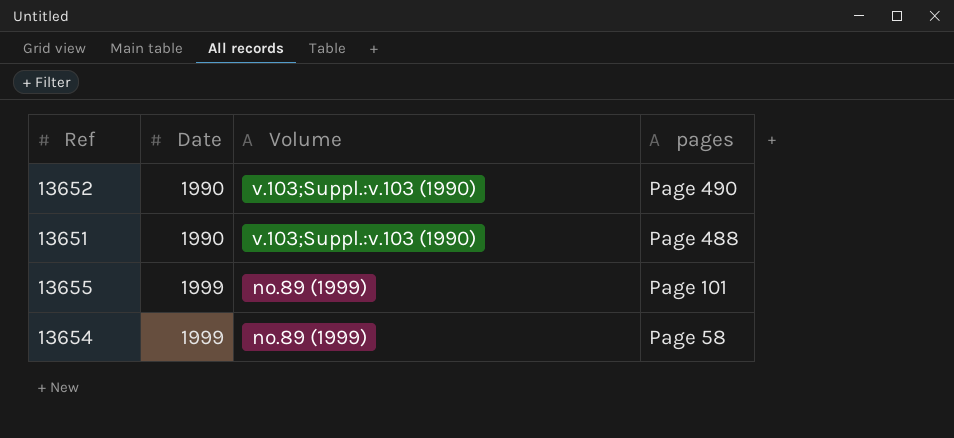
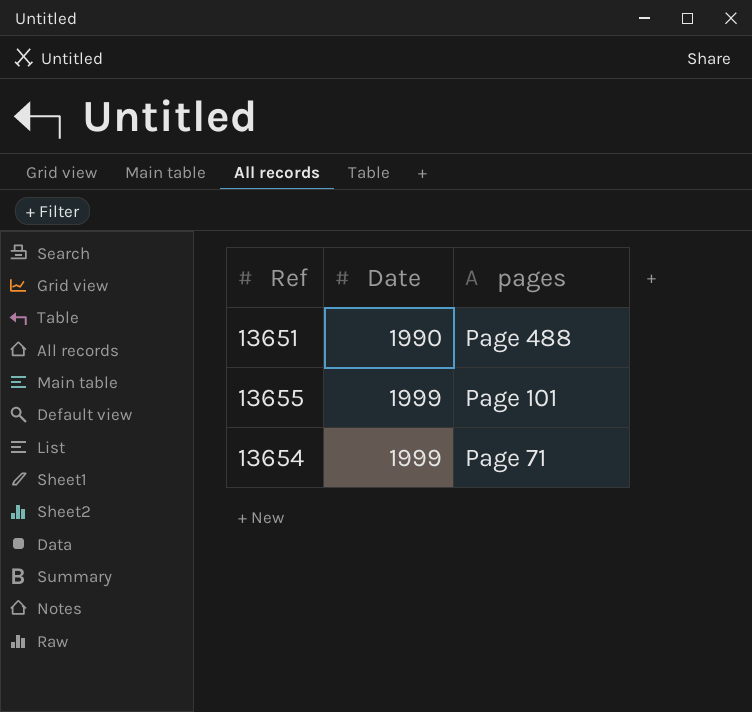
column Volume | position: 3 -> none
row 13652: 1990 | v.103;Suppl.:v.103 (1990) | Page 490 -> none
13654 | pages: Page 58 -> Page 71

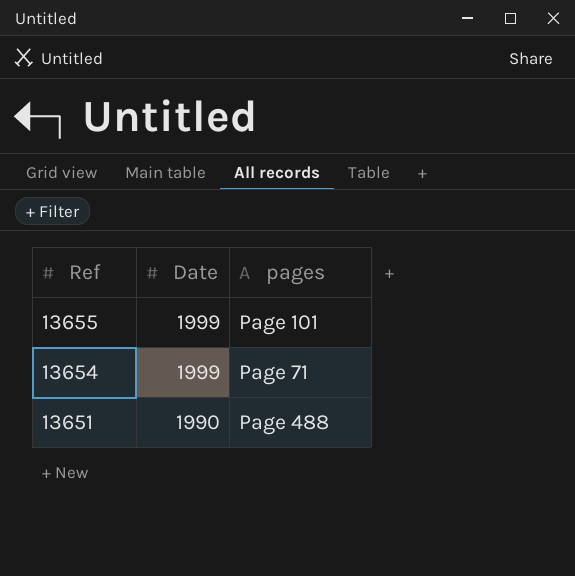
row order: Date ascending -> Ref descending

